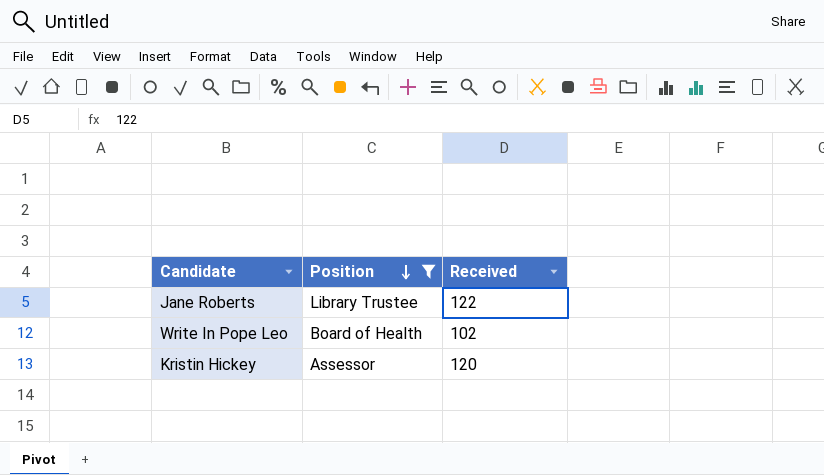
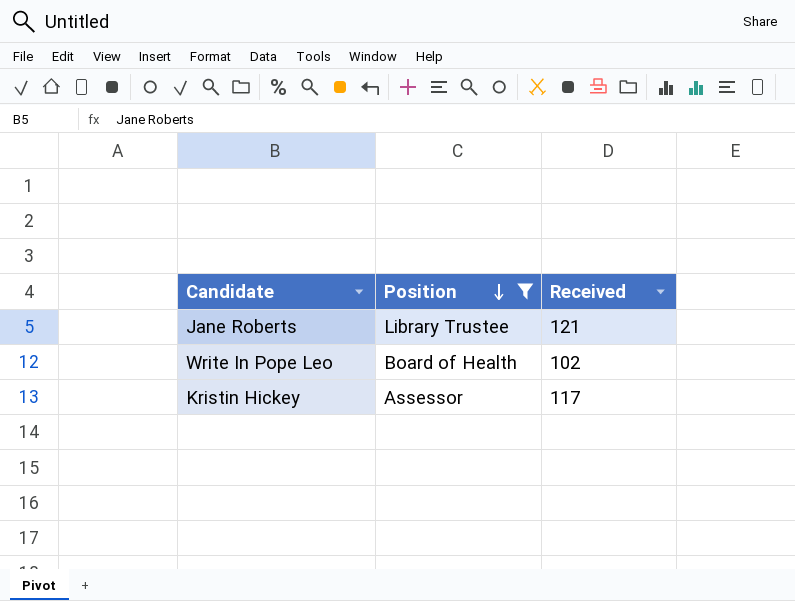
Jane Roberts | Received: 122 -> 121
Kristin Hickey | Received: 120 -> 117

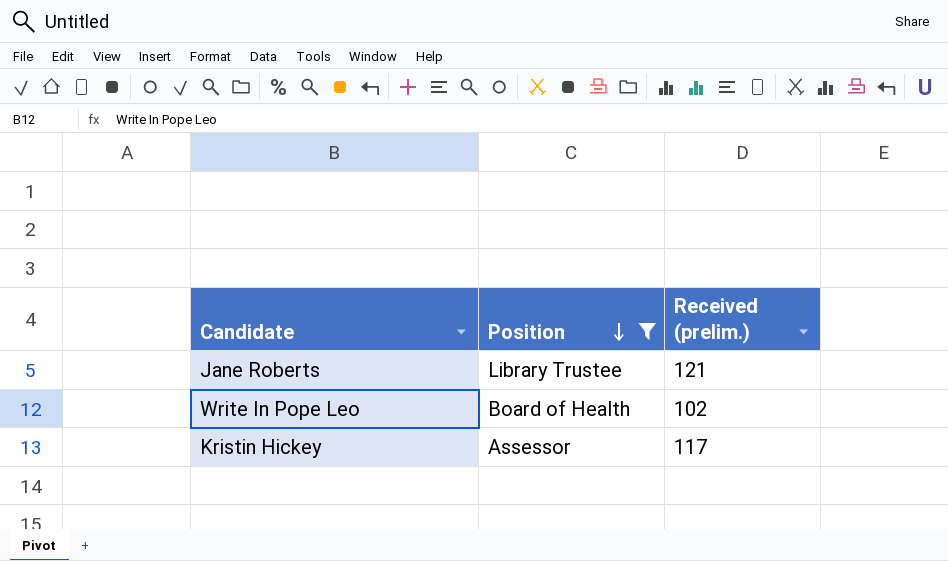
column name: Received -> Received (prelim.)

